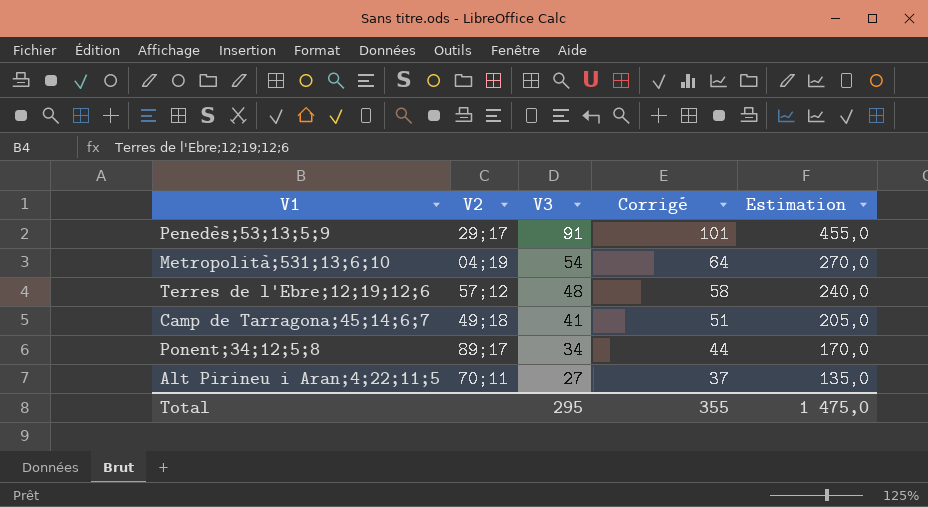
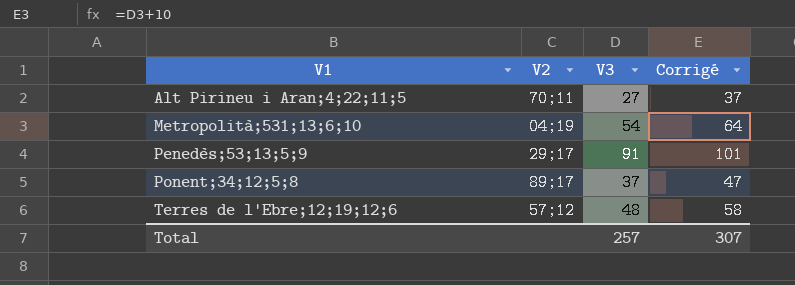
row order: V3 descending -> V1 ascending
column Estimation | formula: [V3] * 5 -> none
row Camp de Tarragona;45;14;6;7: 49;18 | 41 | 51 | 205,0 -> none
Ponent;34;12;5;8 | V3: 34 -> 37
Ponent;34;12;5;8 | Corrigé: 44 -> 47
Total | V3: 295 -> 257
Total | Corrigé: 355 -> 307

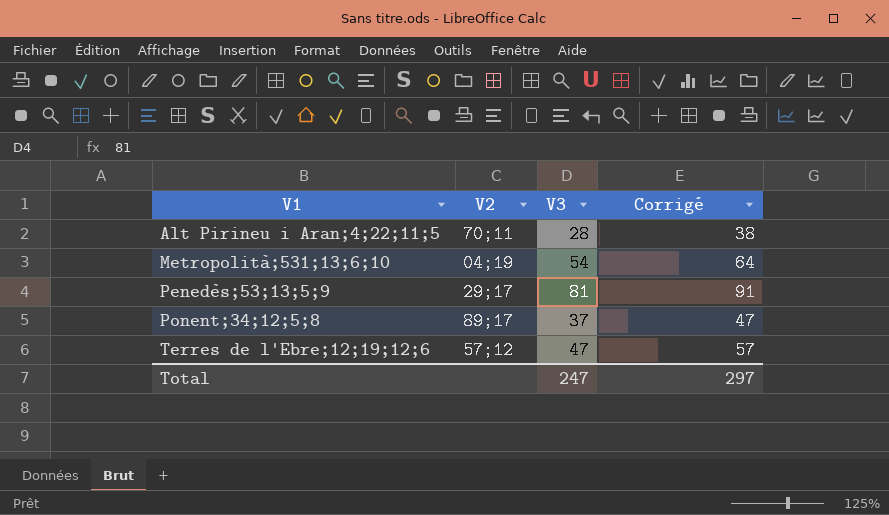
Alt Pirineu i Aran;4;22;11;5 | V3: 27 -> 28
Alt Pirineu i Aran;4;22;11;5 | Corrigé: 37 -> 38
Penedès;53;13;5;9 | V3: 91 -> 81
Penedès;53;13;5;9 | Corrigé: 101 -> 91
Terres de l'Ebre;12;19;12;6 | V3: 48 -> 47
Terres de l'Ebre;12;19;12;6 | Corrigé: 58 -> 57
Total | V3: 257 -> 247
Total | Corrigé: 307 -> 297

